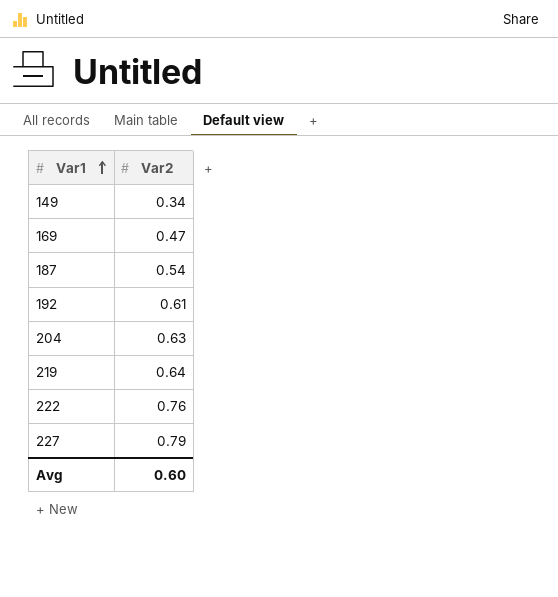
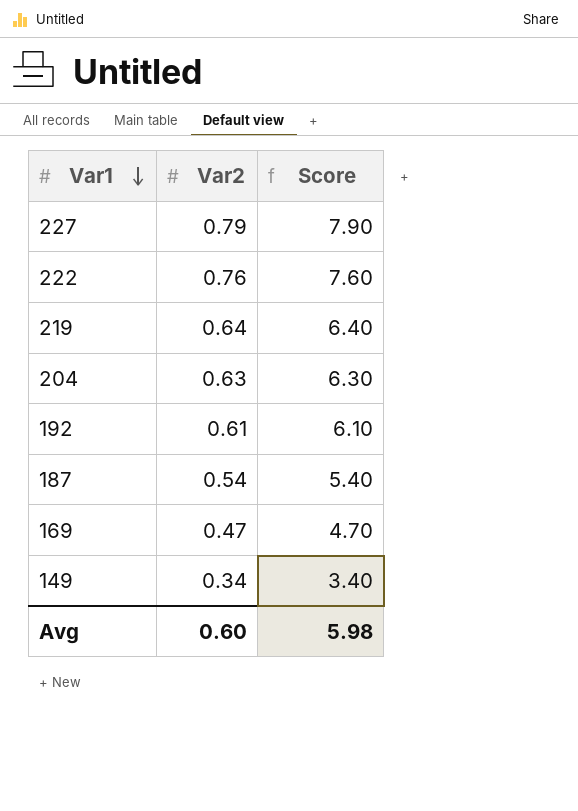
row order: Var1 ascending -> Var1 descending
column Score | formula: none -> [Var2] * 10

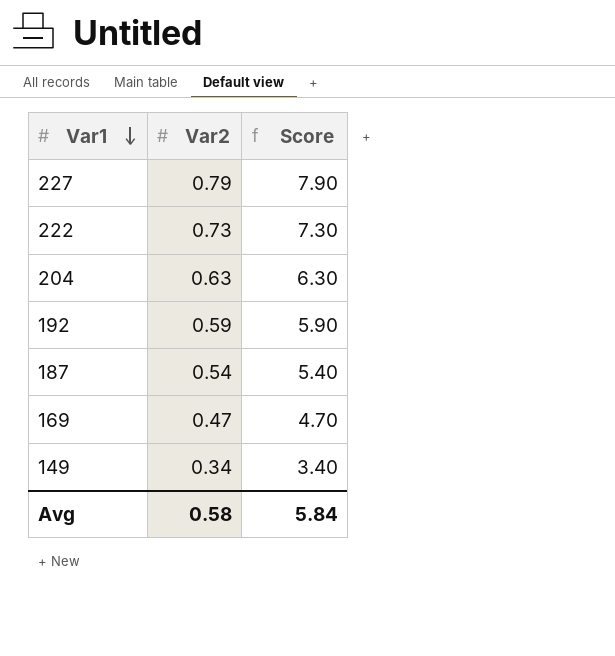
row 219: 0.64 | 6.40 -> none
222 | Var2: 0.76 -> 0.73
222 | Score: 7.60 -> 7.30
192 | Var2: 0.61 -> 0.59
192 | Score: 6.10 -> 5.90
Avg | Var2: 0.60 -> 0.58
Avg | Score: 5.98 -> 5.84

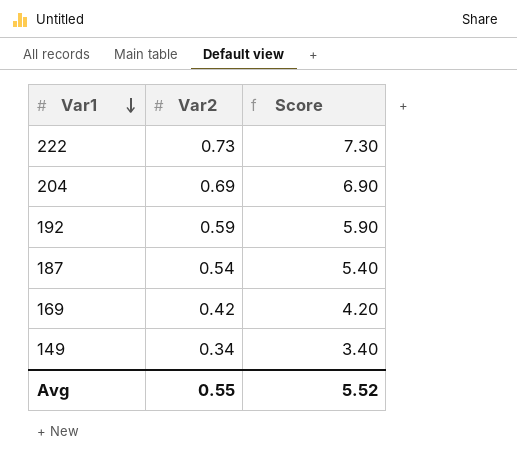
row 227: 0.79 | 7.90 -> none
204 | Var2: 0.63 -> 0.69
204 | Score: 6.30 -> 6.90
169 | Var2: 0.47 -> 0.42
169 | Score: 4.70 -> 4.20
Avg | Var2: 0.58 -> 0.55
Avg | Score: 5.84 -> 5.52

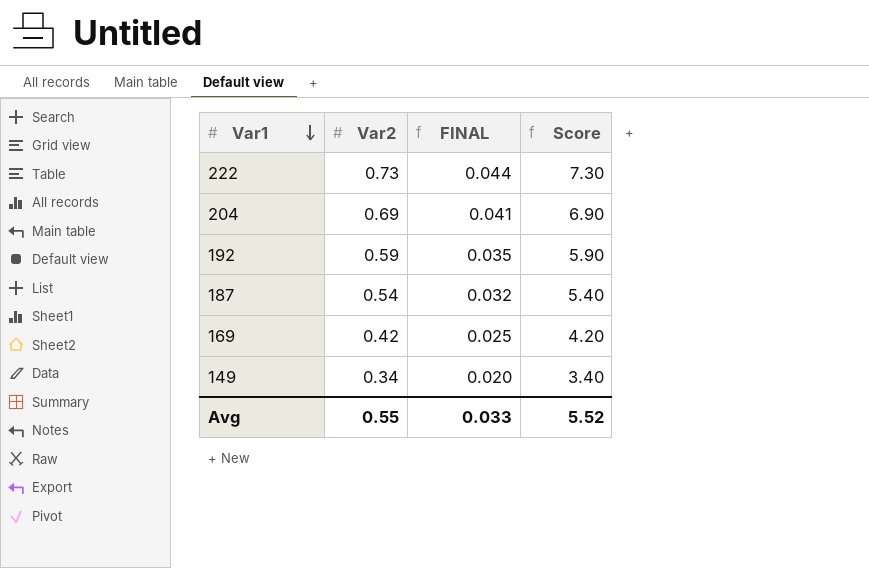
column FINAL | formula: none -> [Var2] * 0.06

